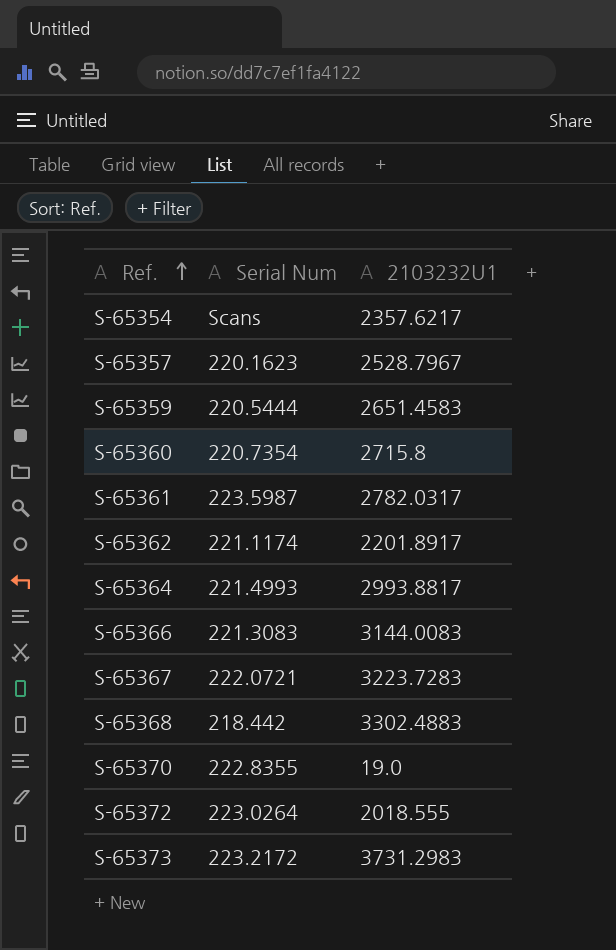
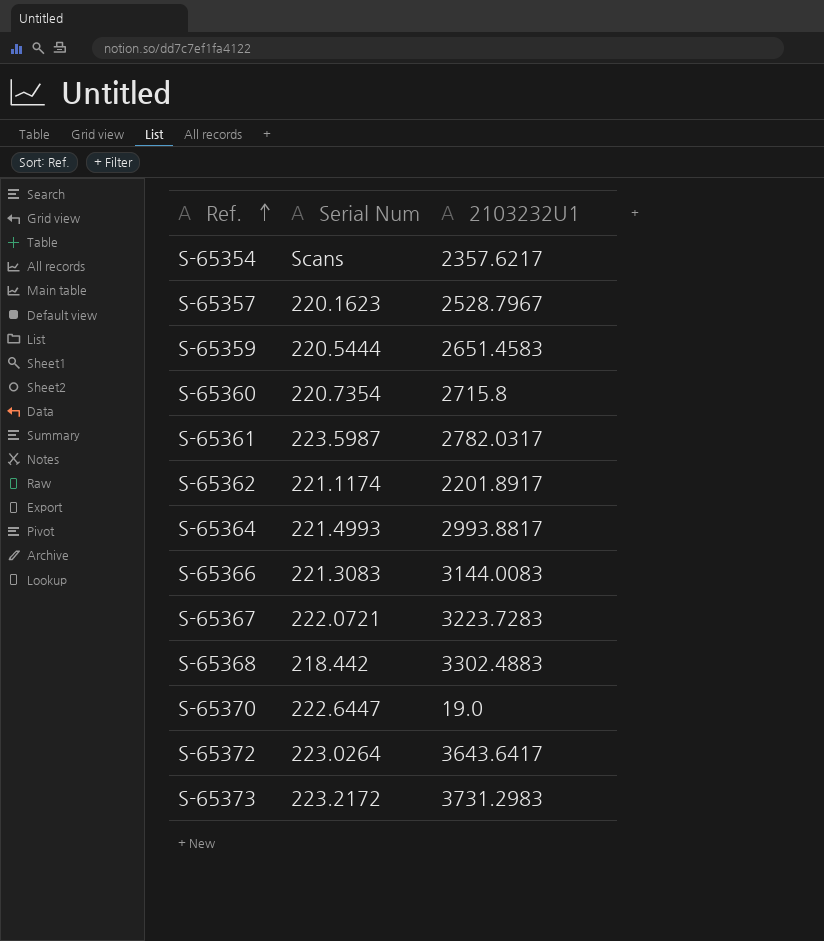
S-65370 | Serial Num: 222.8355 -> 222.6447
S-65372 | 2103232U1: 2018.555 -> 3643.6417

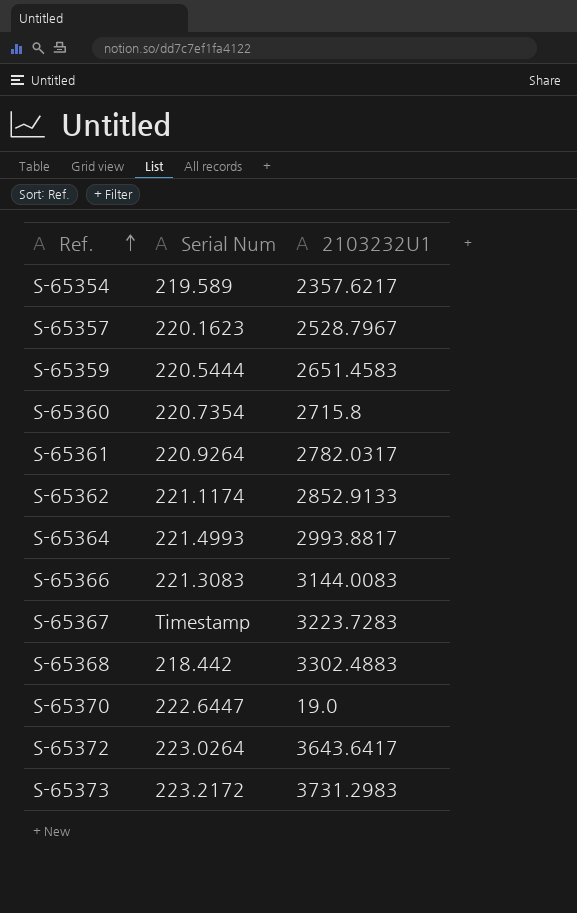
S-65354 | Serial Num: Scans -> 219.589
S-65361 | Serial Num: 223.5987 -> 220.9264
S-65362 | 2103232U1: 2201.8917 -> 2852.9133
S-65367 | Serial Num: 222.0721 -> Timestamp

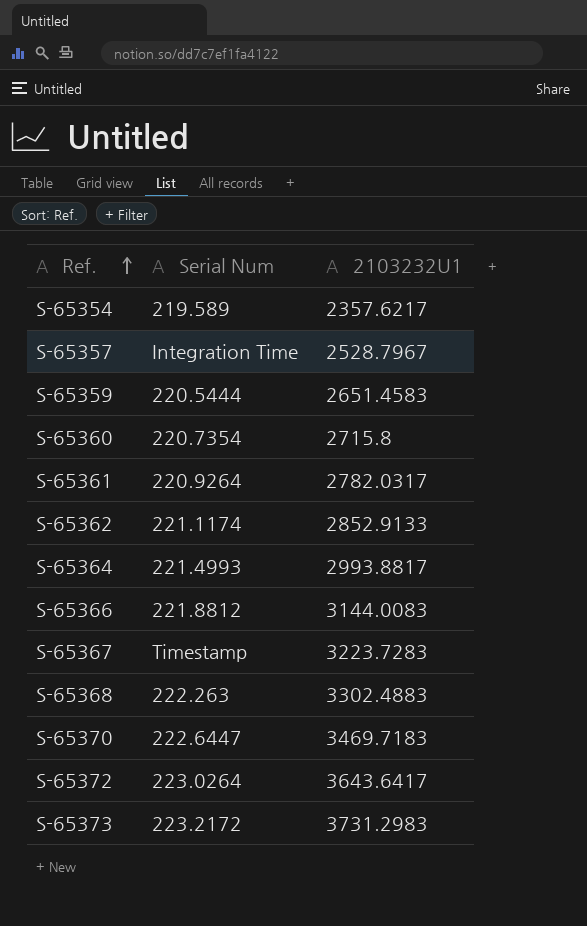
S-65357 | Serial Num: 220.1623 -> Integration Time
S-65366 | Serial Num: 221.3083 -> 221.8812
S-65368 | Serial Num: 218.442 -> 222.263
S-65370 | 2103232U1: 19.0 -> 3469.7183

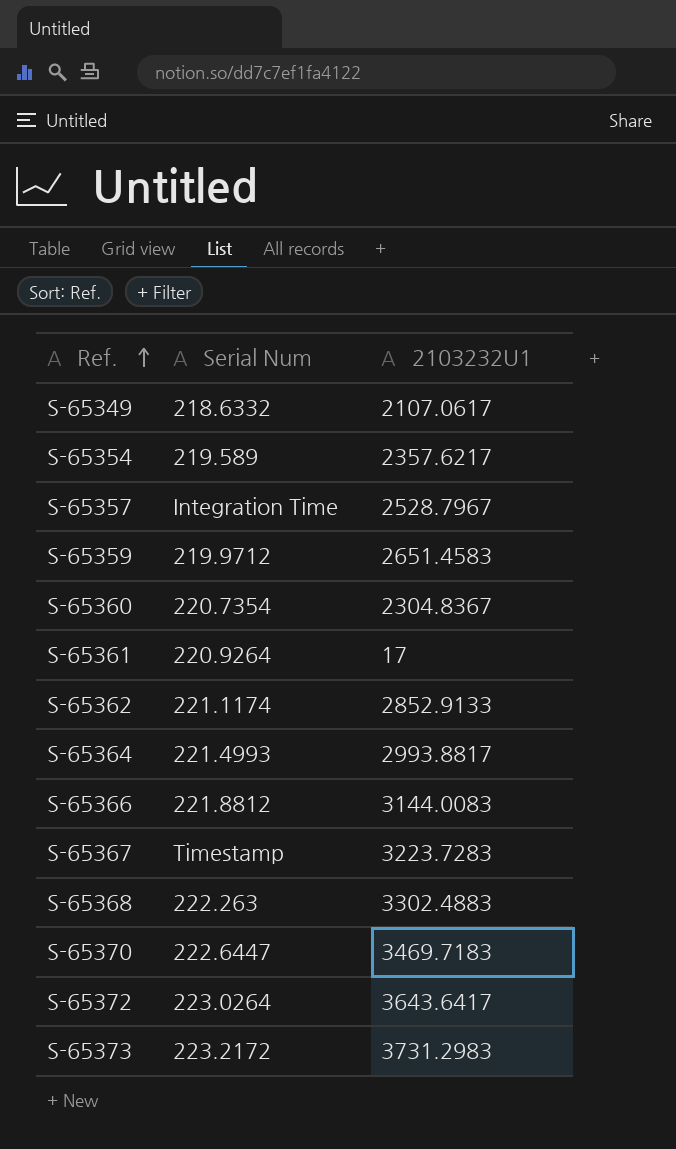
row S-65349: none -> 218.6332 | 2107.0617
S-65359 | Serial Num: 220.5444 -> 219.9712
S-65360 | 2103232U1: 2715.8 -> 2304.8367
S-65361 | 2103232U1: 2782.0317 -> 17

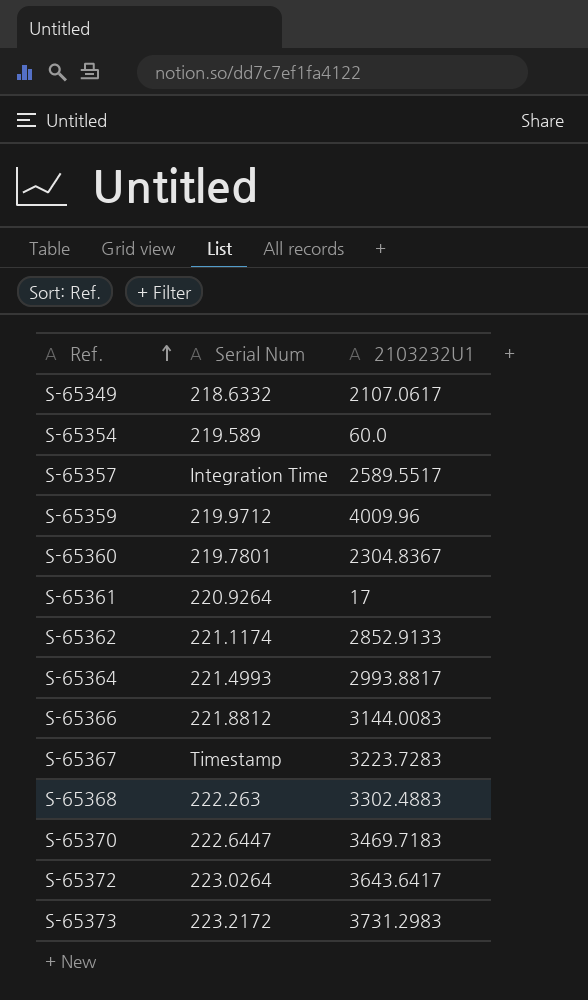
S-65354 | 2103232U1: 2357.6217 -> 60.0
S-65357 | 2103232U1: 2528.7967 -> 2589.5517
S-65359 | 2103232U1: 2651.4583 -> 4009.96
S-65360 | Serial Num: 220.7354 -> 219.7801

